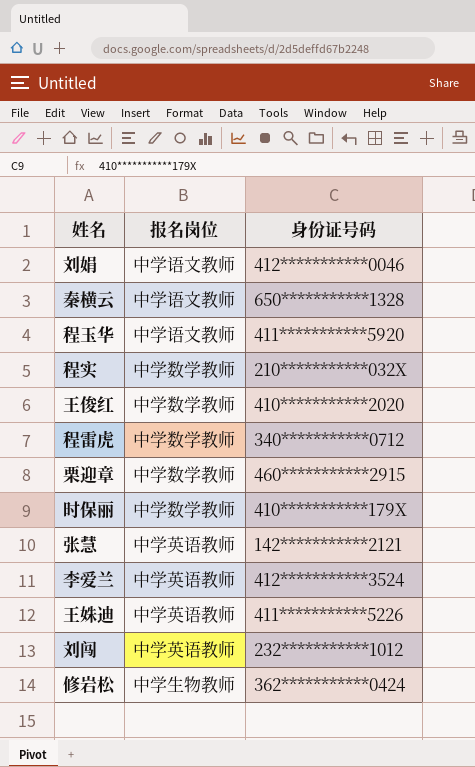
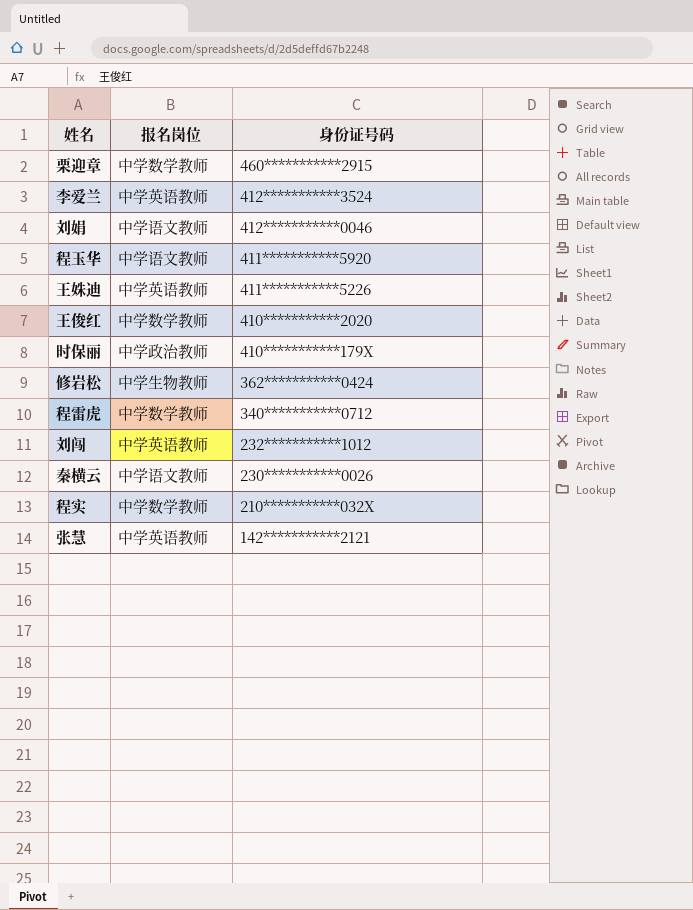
row order: none -> 身份证号码 descending
时保丽 | 报名岗位: 中学数学教师 -> 中学政治教师
秦横云 | 身份证号码: 650***********1328 -> 230***********0026

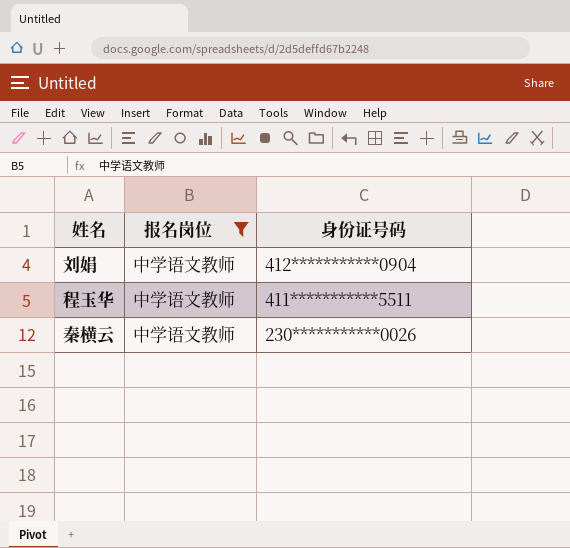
filter: none -> 报名岗位 = 中学语文教师
刘娟 | 身份证号码: 412***********0046 -> 412***********0904
程玉华 | 身份证号码: 411***********5920 -> 411***********5511

